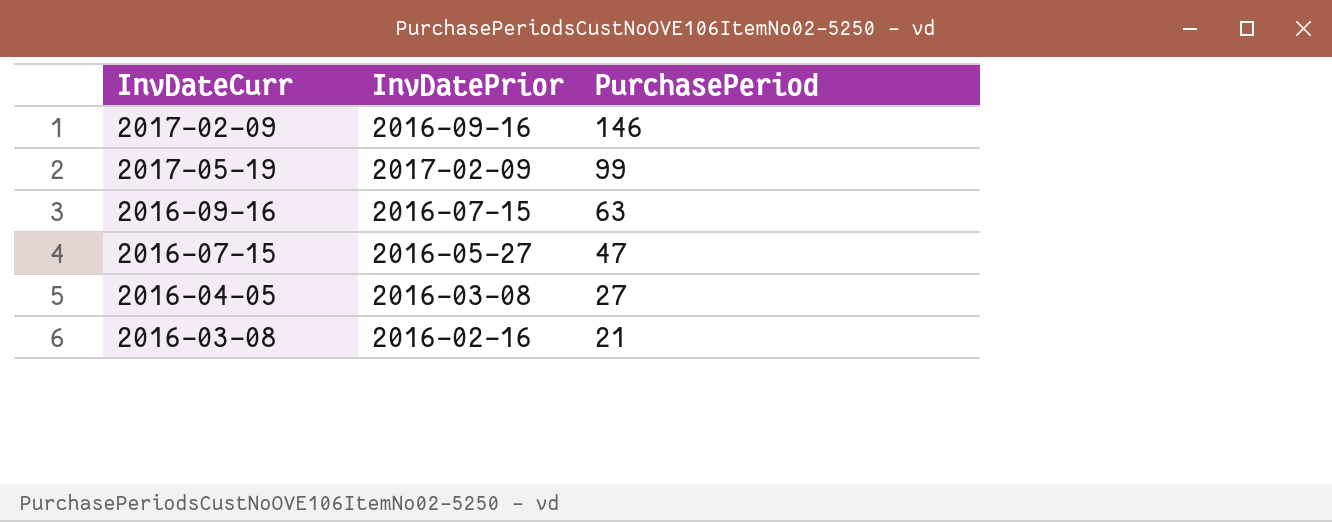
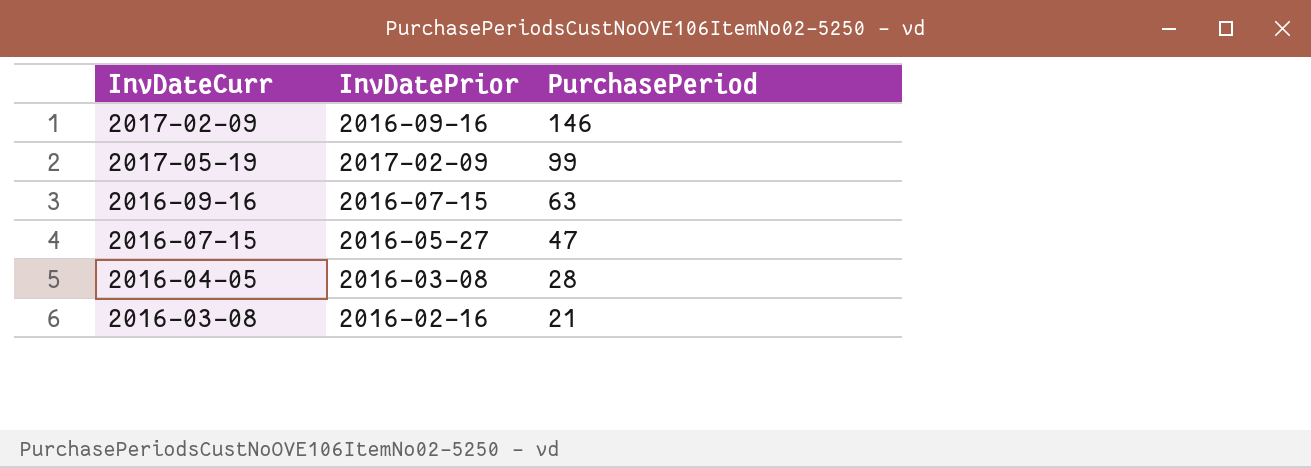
2016-04-05 | PurchasePeriod: 27 -> 28

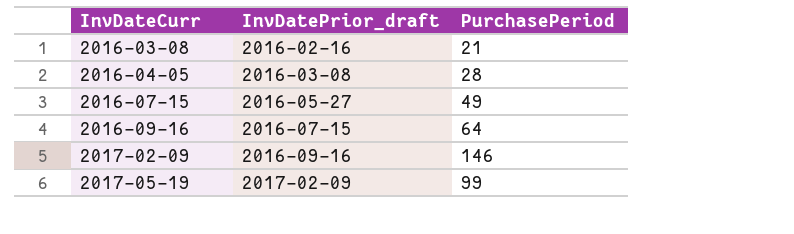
row order: PurchasePeriod descending -> InvDateCurr ascending
column name: InvDatePrior -> InvDatePrior_draft
2016-07-15 | PurchasePeriod: 47 -> 49
2016-09-16 | PurchasePeriod: 63 -> 64

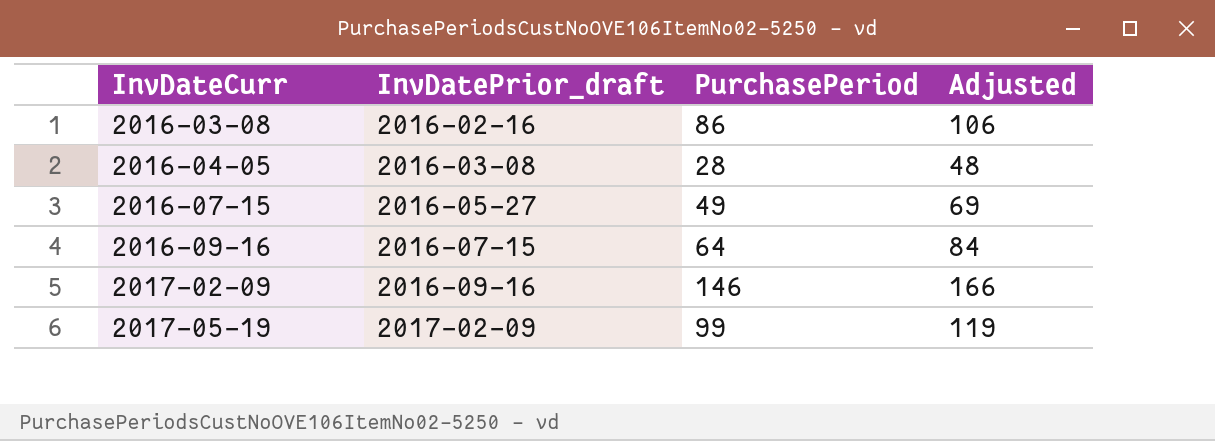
column Adjusted | formula: none -> [PurchasePeriod] + 20
2016-03-08 | PurchasePeriod: 21 -> 86

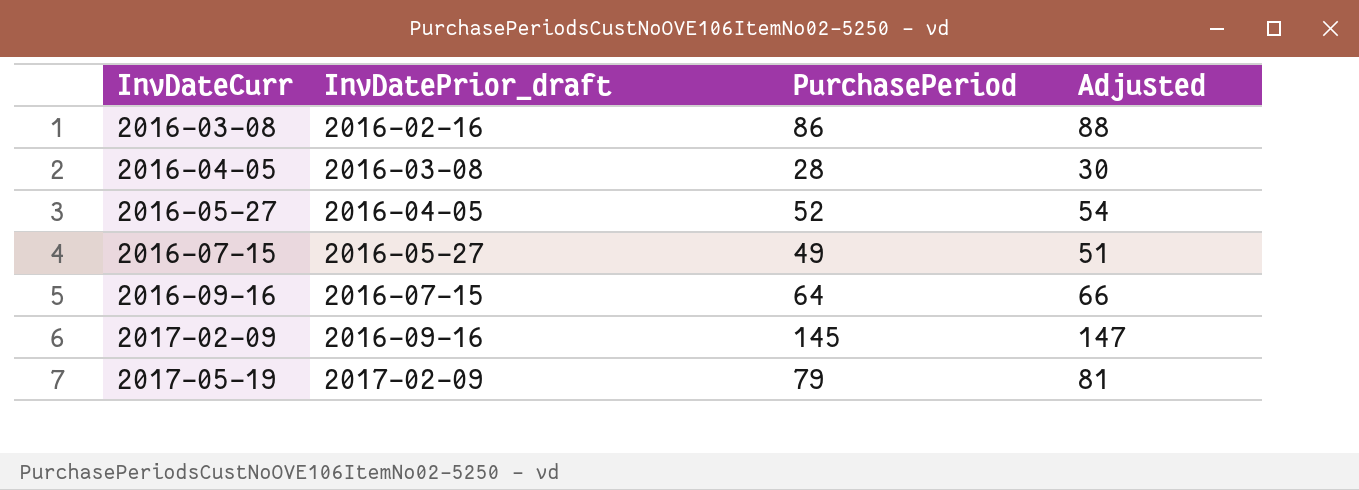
column Adjusted | formula: [PurchasePeriod] + 20 -> [PurchasePeriod] + 2
row 2016-05-27: none -> 2016-04-05 | 52 | 54
2017-02-09 | PurchasePeriod: 146 -> 145
2017-05-19 | PurchasePeriod: 99 -> 79

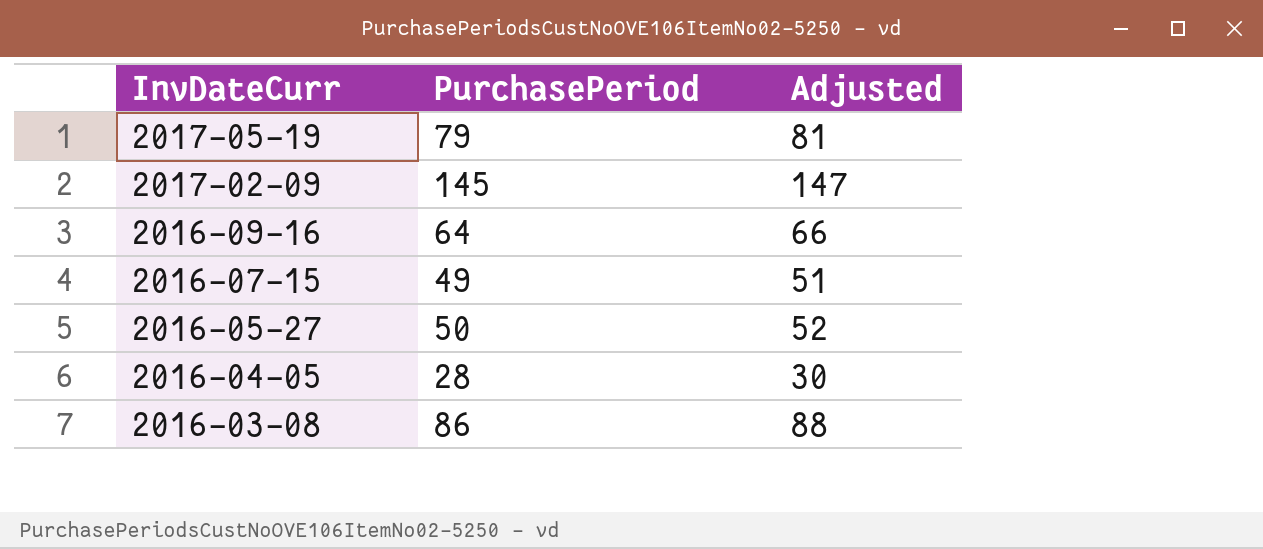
row order: InvDateCurr ascending -> InvDateCurr descending
column InvDatePrior_draft | position: 2 -> none
2016-05-27 | PurchasePeriod: 52 -> 50
2016-05-27 | Adjusted: 54 -> 52

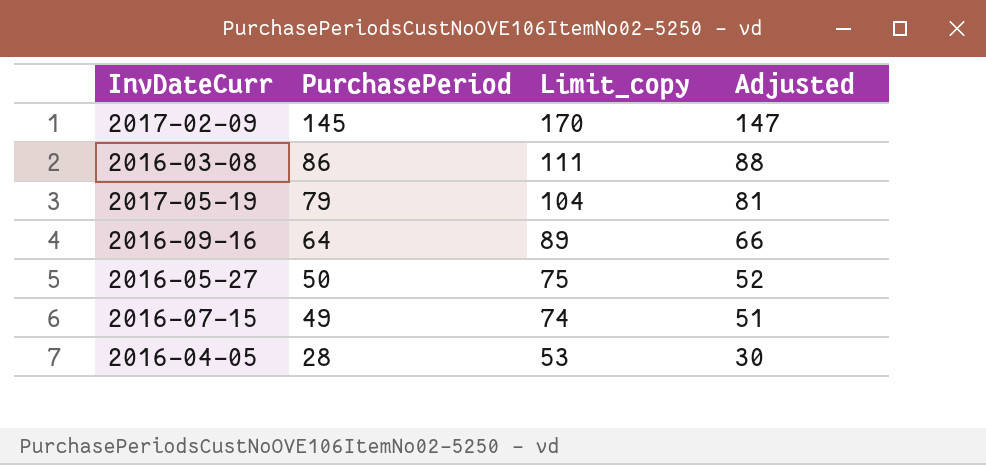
row order: InvDateCurr descending -> PurchasePeriod descending
column Limit_copy | formula: none -> [PurchasePeriod] + 25

